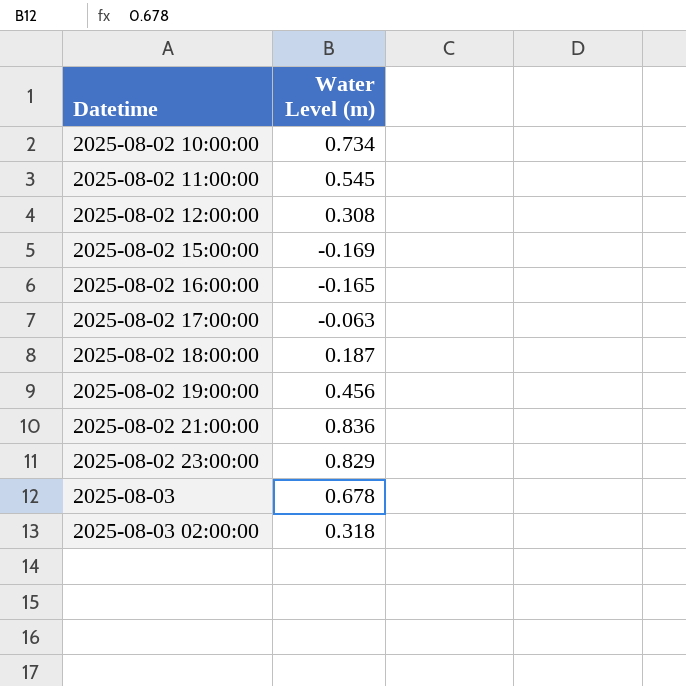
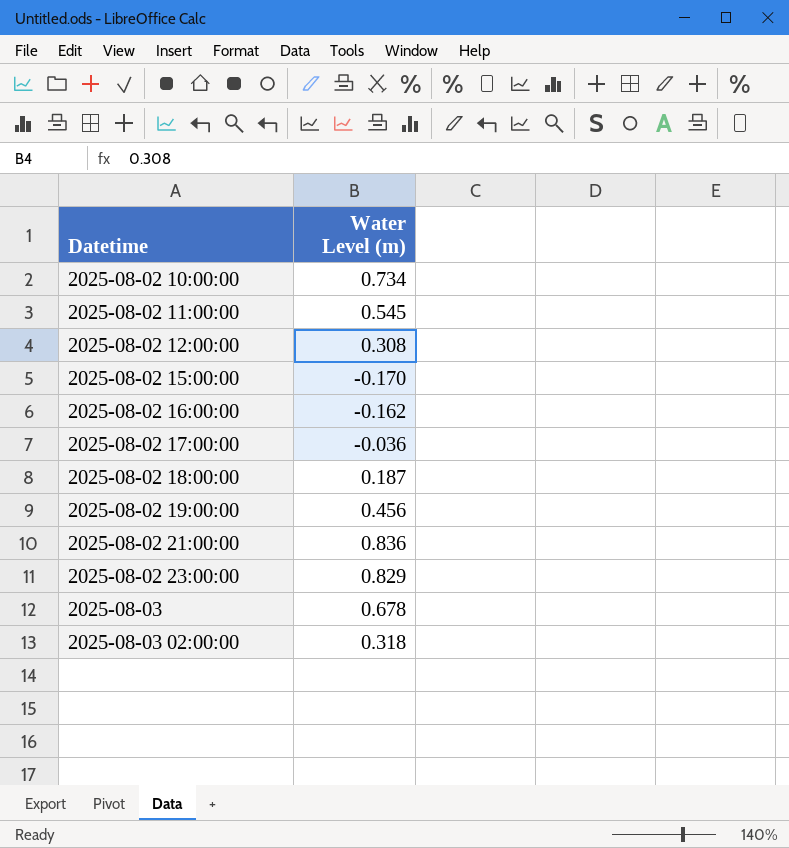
2025-08-02 15:00:00 | Water Level (m): -0.169 -> -0.170
2025-08-02 16:00:00 | Water Level (m): -0.165 -> -0.162
2025-08-02 17:00:00 | Water Level (m): -0.063 -> -0.036

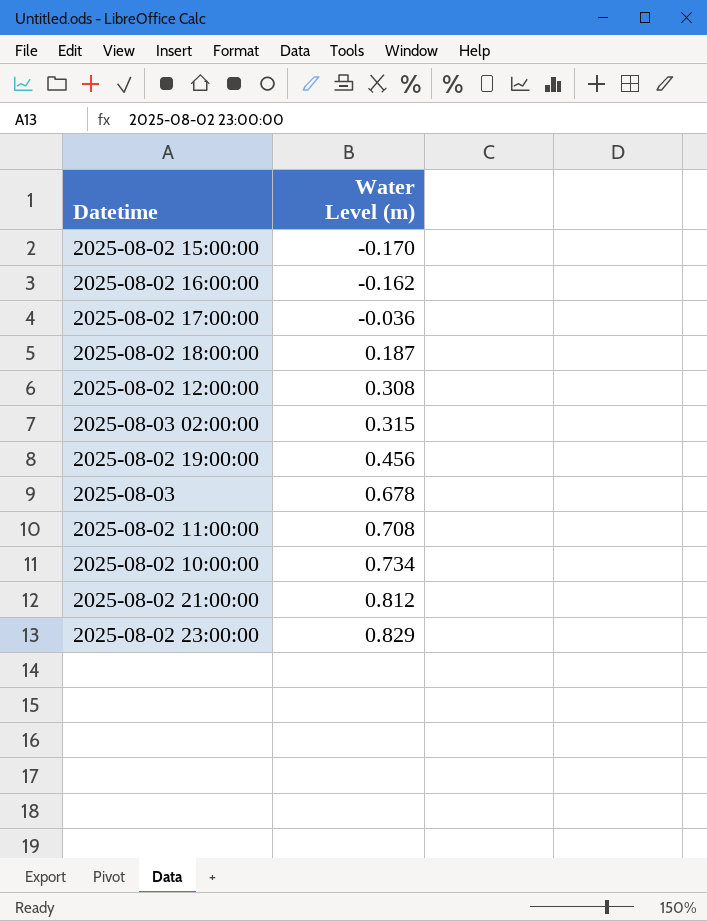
row order: Datetime ascending -> Water Level (m) ascending
2025-08-03 02:00:00 | Water Level (m): 0.318 -> 0.315
2025-08-02 11:00:00 | Water Level (m): 0.545 -> 0.708
2025-08-02 21:00:00 | Water Level (m): 0.836 -> 0.812

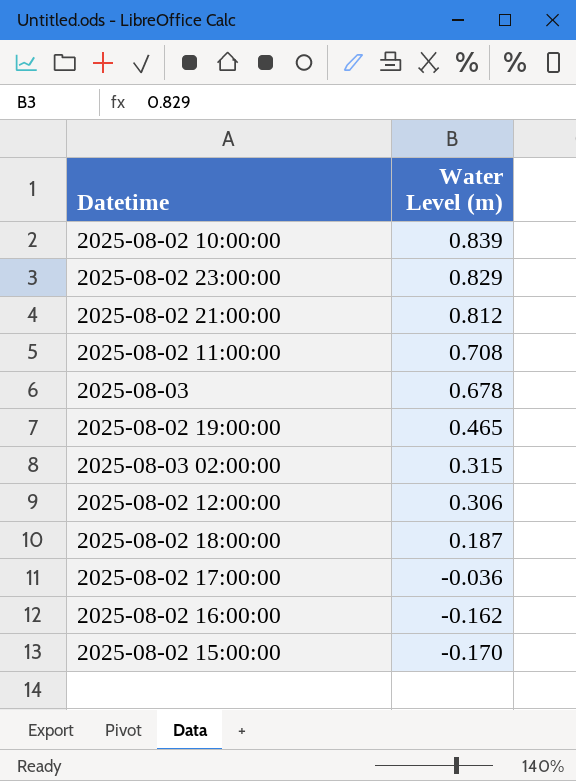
row order: Water Level (m) ascending -> Water Level (m) descending
2025-08-02 10:00:00 | Water Level (m): 0.734 -> 0.839
2025-08-02 19:00:00 | Water Level (m): 0.456 -> 0.465
2025-08-02 12:00:00 | Water Level (m): 0.308 -> 0.306

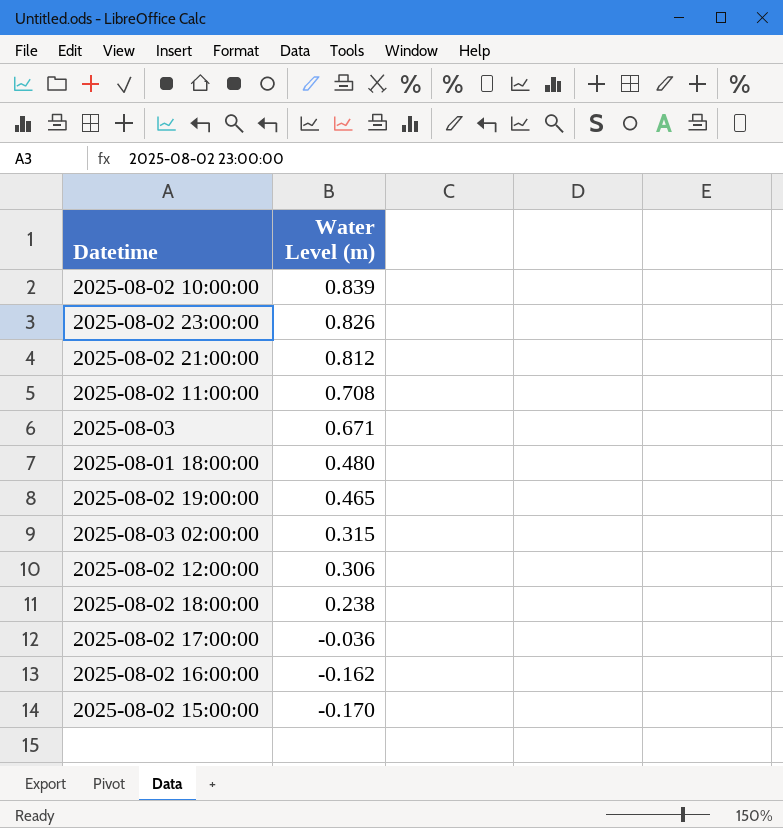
2025-08-02 23:00:00 | Water Level (m): 0.829 -> 0.826
2025-08-03 | Water Level (m): 0.678 -> 0.671
row 2025-08-01 18:00:00: none -> 0.480
2025-08-02 18:00:00 | Water Level (m): 0.187 -> 0.238

